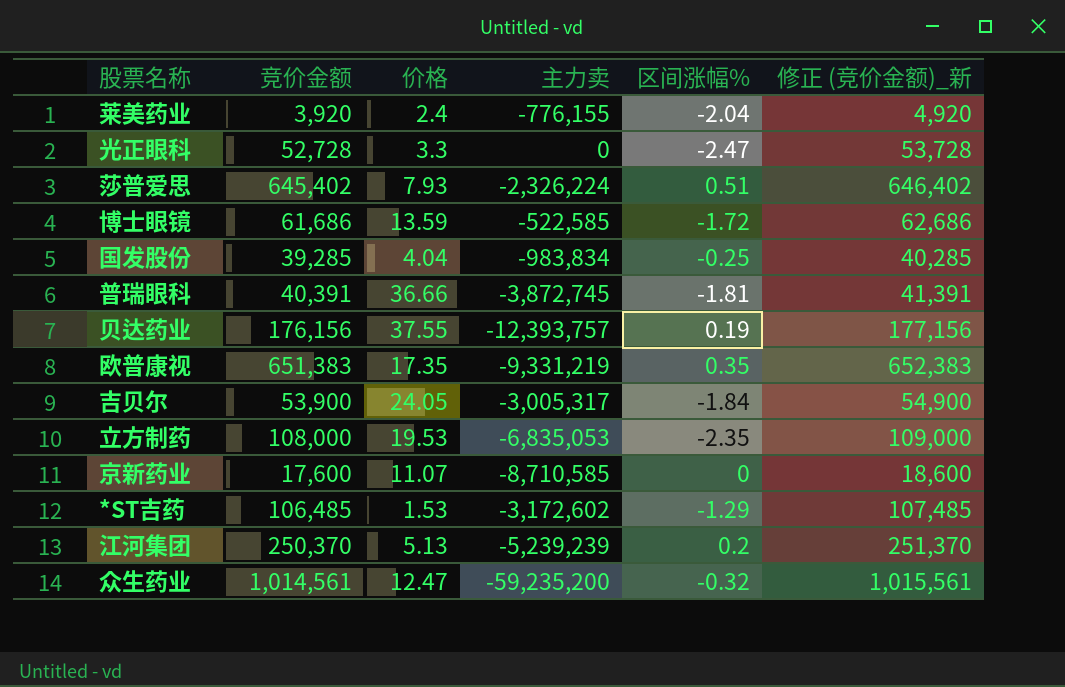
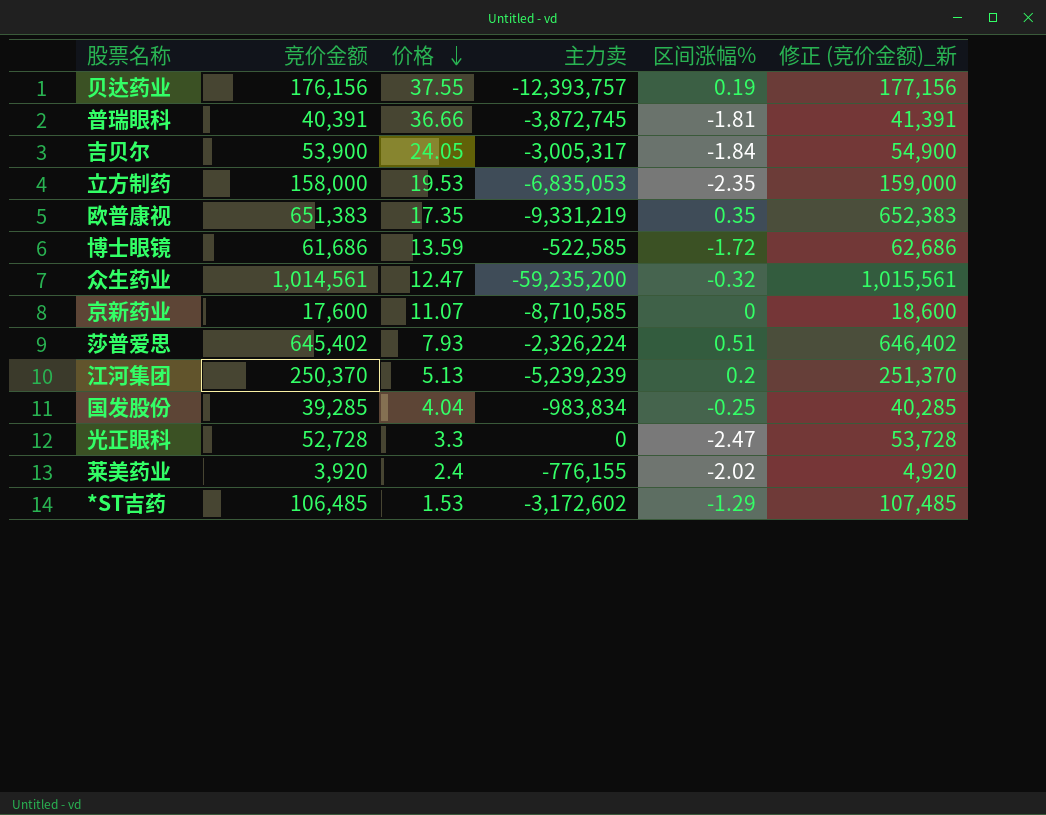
row order: none -> 价格 descending
立方制药 | 竞价金额: 108,000 -> 158,000
立方制药 | 修正 (竞价金额)_新: 109,000 -> 159,000
莱美药业 | 区间涨幅%: -2.04 -> -2.02

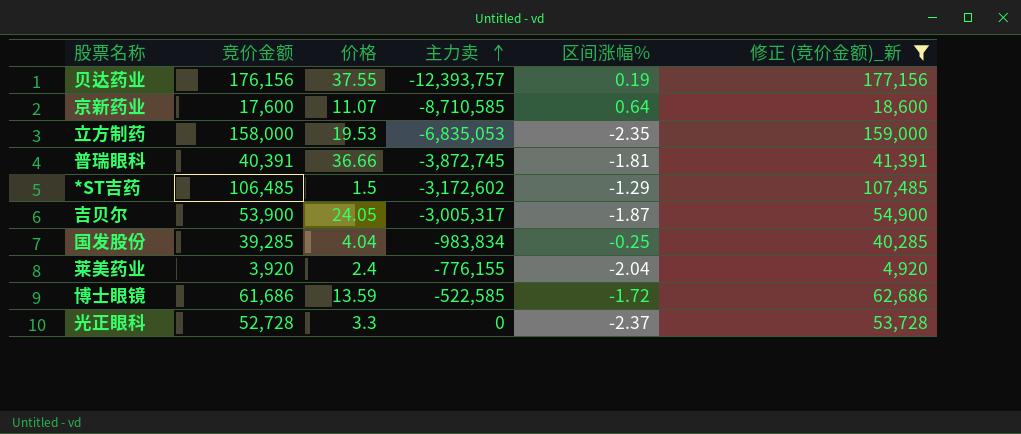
filter: none -> 修正 (竞价金额)_新 <= 177,156
row order: 价格 descending -> 主力卖 ascending
京新药业 | 区间涨幅%: 0 -> 0.64
*ST吉药 | 价格: 1.53 -> 1.5
吉贝尔 | 区间涨幅%: -1.84 -> -1.87
莱美药业 | 区间涨幅%: -2.02 -> -2.04
光正眼科 | 区间涨幅%: -2.47 -> -2.37

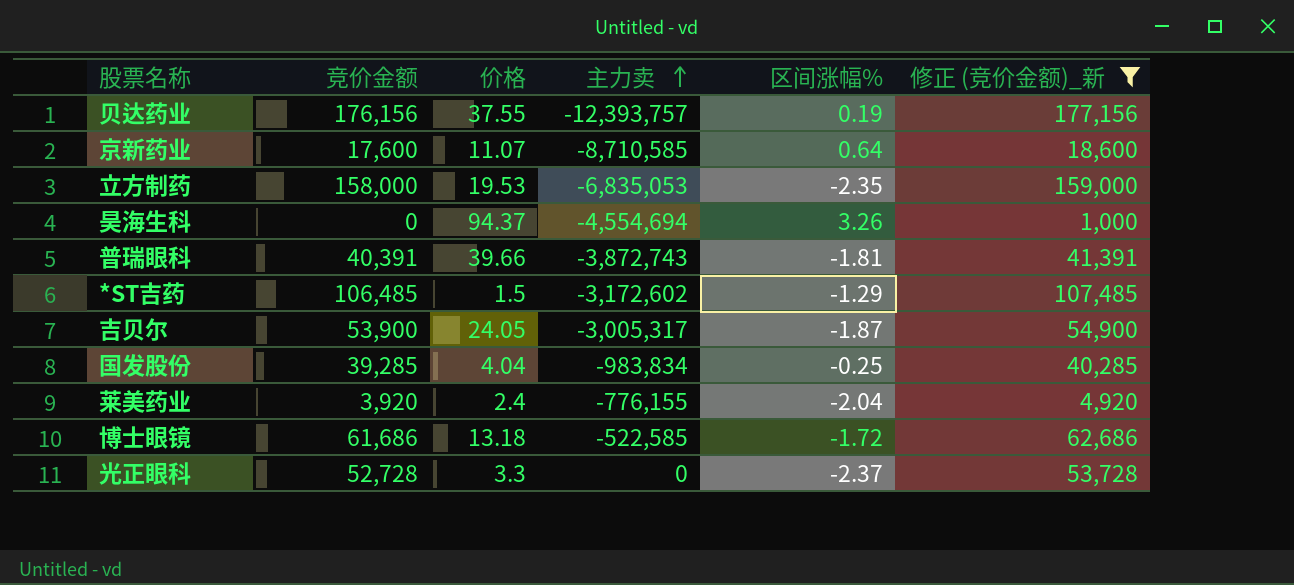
row 昊海生科: none -> 0 | 94.37 | -4,554,694 | 3.26 | 1,000
普瑞眼科 | 价格: 36.66 -> 39.66
普瑞眼科 | 主力卖: -3,872,745 -> -3,872,743
博士眼镜 | 价格: 13.59 -> 13.18

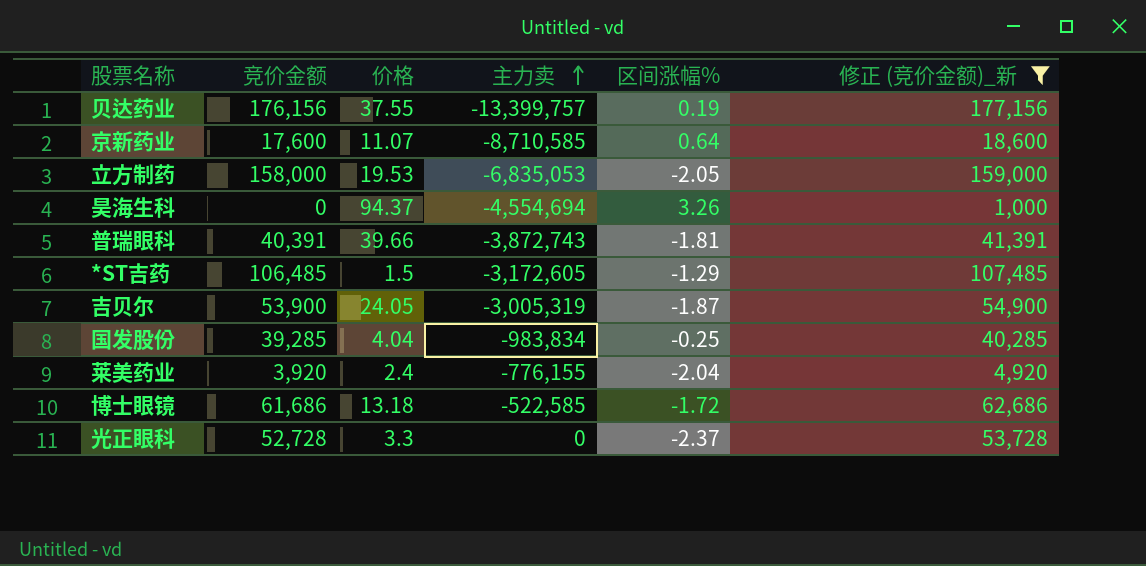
贝达药业 | 主力卖: -12,393,757 -> -13,399,757
立方制药 | 区间涨幅%: -2.35 -> -2.05
*ST吉药 | 主力卖: -3,172,602 -> -3,172,605
吉贝尔 | 主力卖: -3,005,317 -> -3,005,319

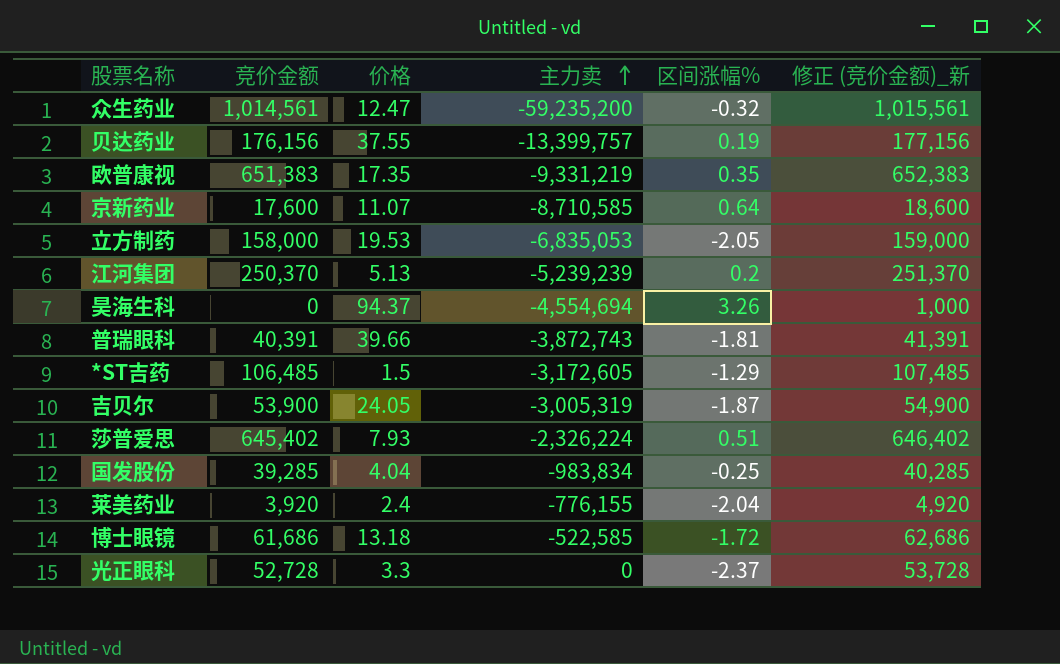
filter: 修正 (竞价金额)_新 <= 177,156 -> none

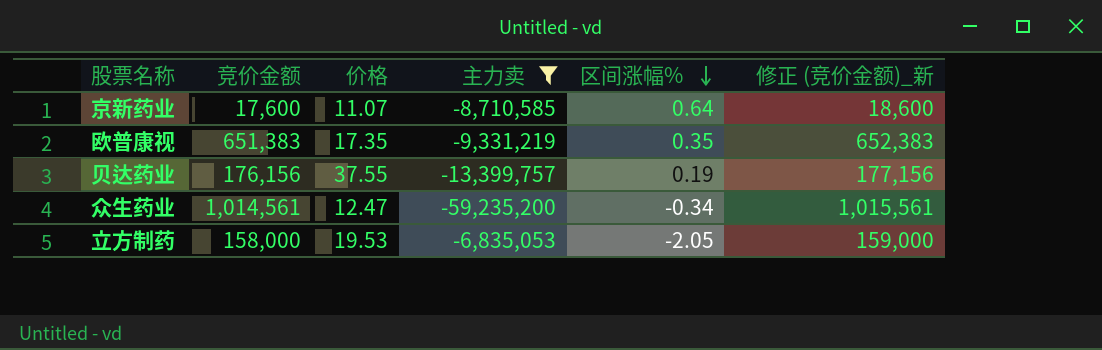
filter: none -> 主力卖 <= -6,835,053
row order: 主力卖 ascending -> 区间涨幅% descending
众生药业 | 区间涨幅%: -0.32 -> -0.34

